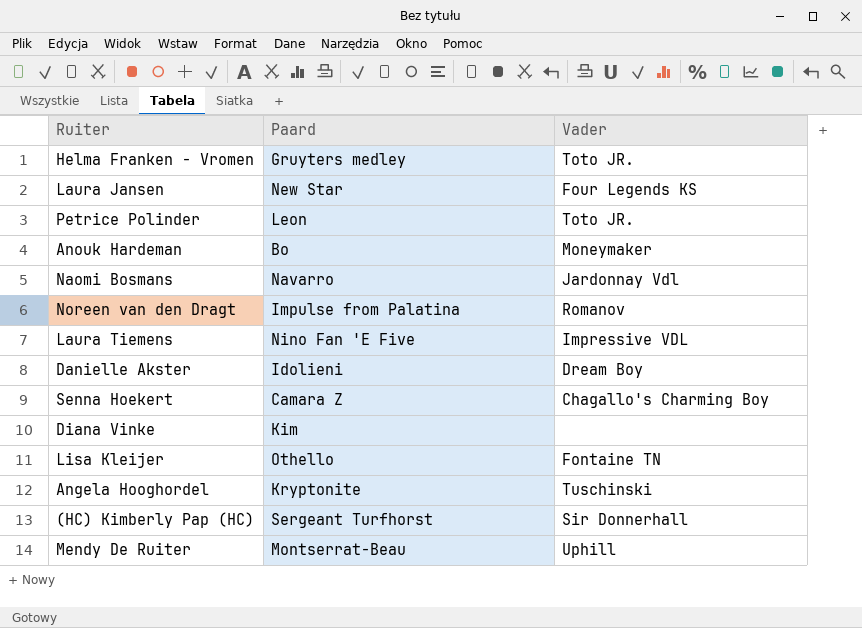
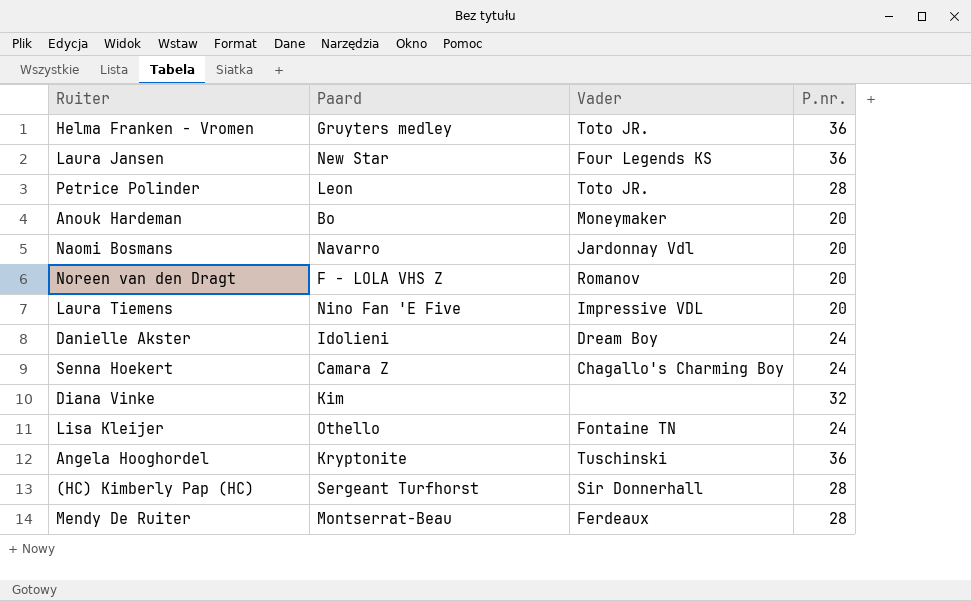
column P.nr. | position: none -> 4
Noreen van den Dragt | Paard: Impulse from Palatina -> F - LOLA VHS Z
Mendy De Ruiter | Vader: Uphill -> Ferdeaux

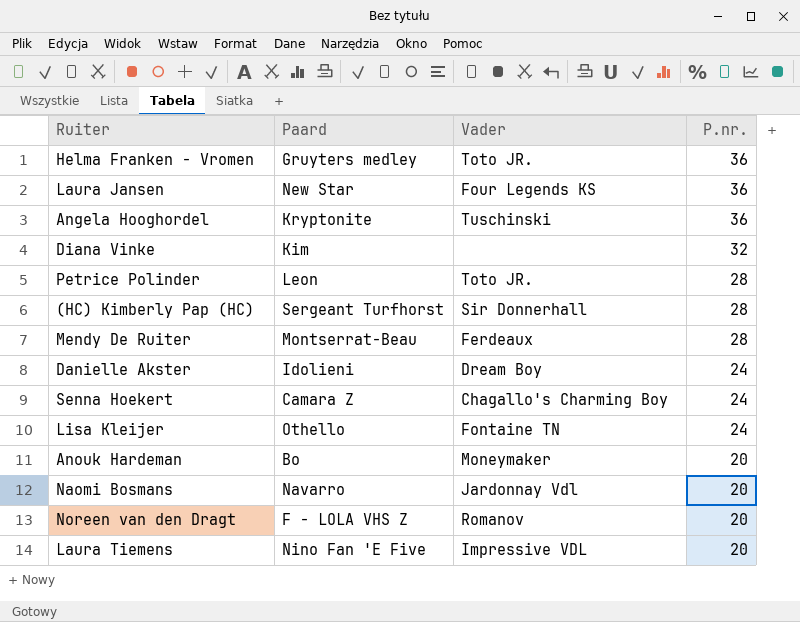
row order: none -> P.nr. descending

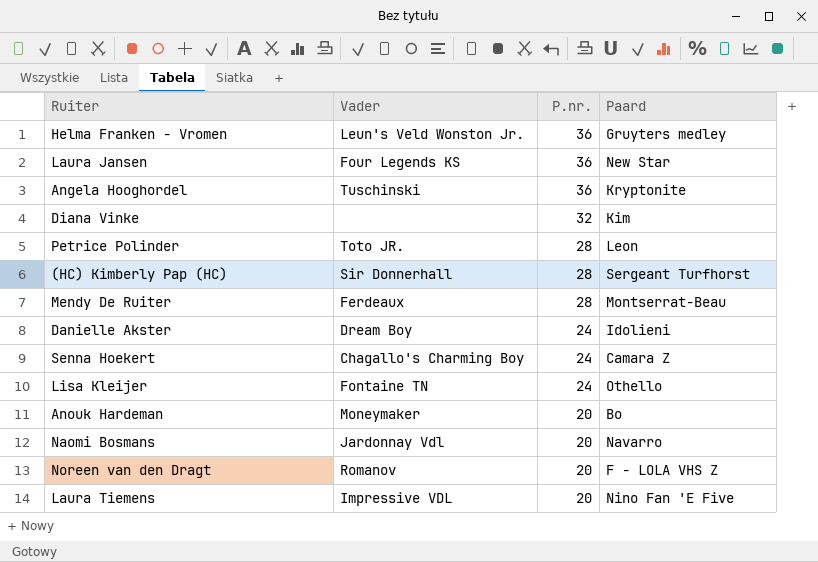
column Paard | position: 2 -> 4
Helma Franken - Vromen | Vader: Toto JR. -> Leun's Veld Wonston Jr.

